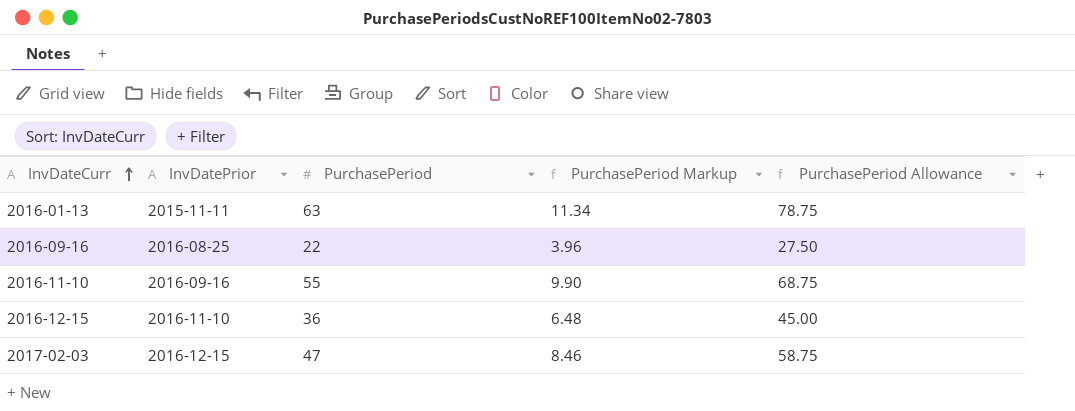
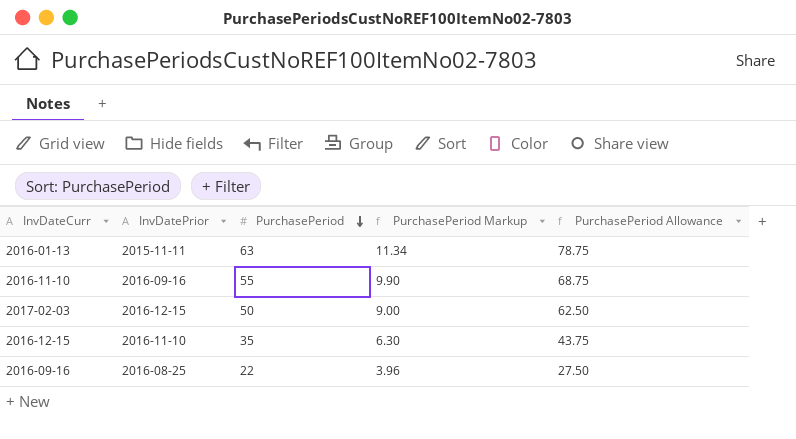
row order: InvDateCurr ascending -> PurchasePeriod descending
2017-02-03 | PurchasePeriod: 47 -> 50
2017-02-03 | PurchasePeriod Markup: 8.46 -> 9.00
2017-02-03 | PurchasePeriod Allowance: 58.75 -> 62.50
2016-12-15 | PurchasePeriod: 36 -> 35
2016-12-15 | PurchasePeriod Markup: 6.48 -> 6.30
2016-12-15 | PurchasePeriod Allowance: 45.00 -> 43.75

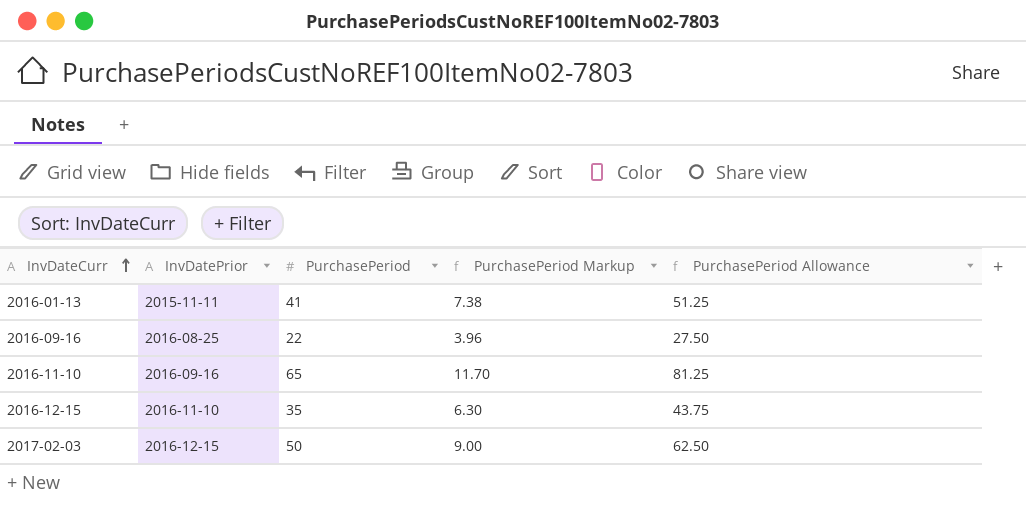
row order: PurchasePeriod descending -> InvDateCurr ascending
2016-01-13 | PurchasePeriod: 63 -> 41
2016-01-13 | PurchasePeriod Markup: 11.34 -> 7.38
2016-01-13 | PurchasePeriod Allowance: 78.75 -> 51.25
2016-11-10 | PurchasePeriod: 55 -> 65
2016-11-10 | PurchasePeriod Markup: 9.90 -> 11.70
2016-11-10 | PurchasePeriod Allowance: 68.75 -> 81.25

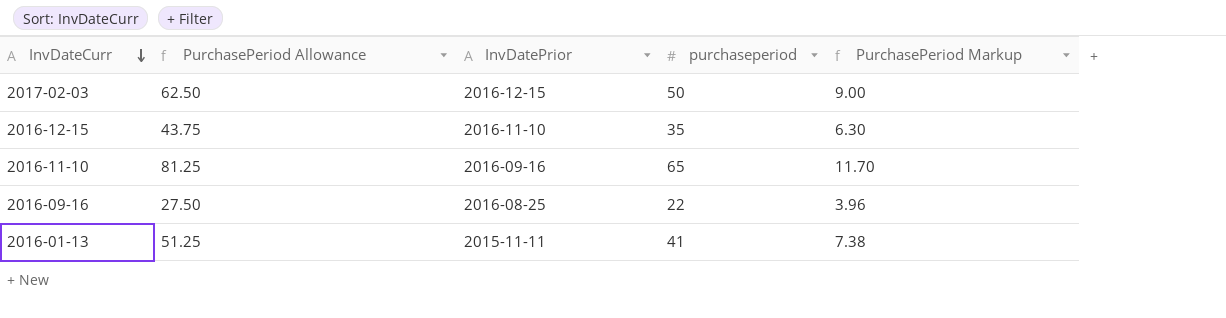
row order: InvDateCurr ascending -> InvDateCurr descending
column PurchasePeriod Allowance | position: 5 -> 2
column name: PurchasePeriod -> purchaseperiod

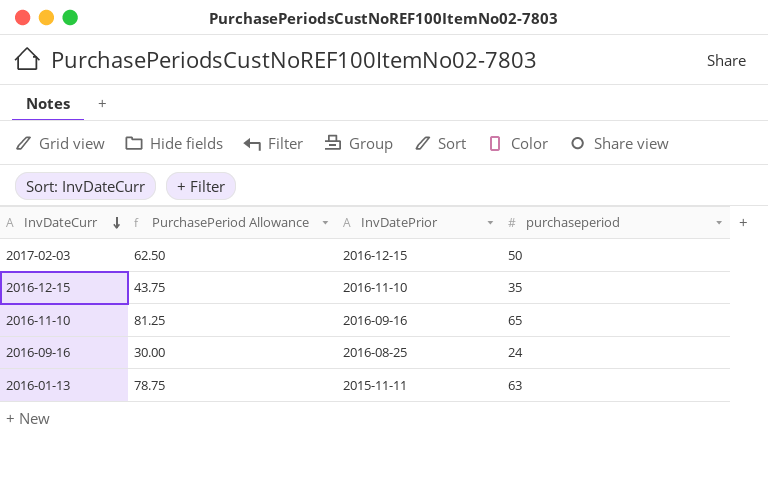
column PurchasePeriod Markup | formula: [purchaseperiod] * 0.18 -> none
2016-09-16 | PurchasePeriod Allowance: 27.50 -> 30.00
2016-09-16 | purchaseperiod: 22 -> 24
2016-01-13 | PurchasePeriod Allowance: 51.25 -> 78.75
2016-01-13 | purchaseperiod: 41 -> 63

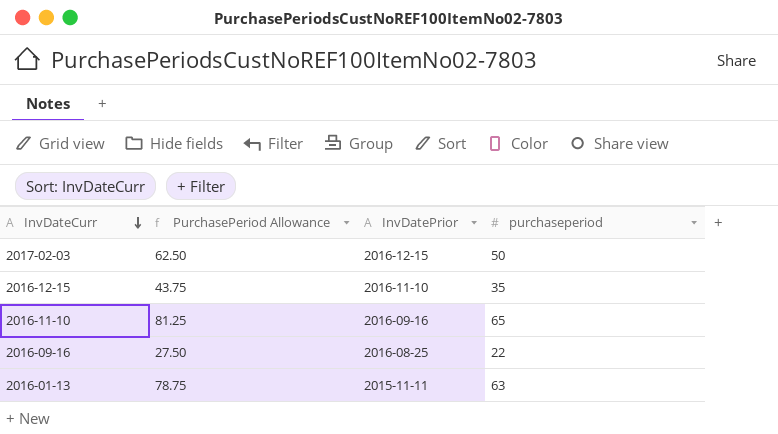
2016-09-16 | PurchasePeriod Allowance: 30.00 -> 27.50
2016-09-16 | purchaseperiod: 24 -> 22

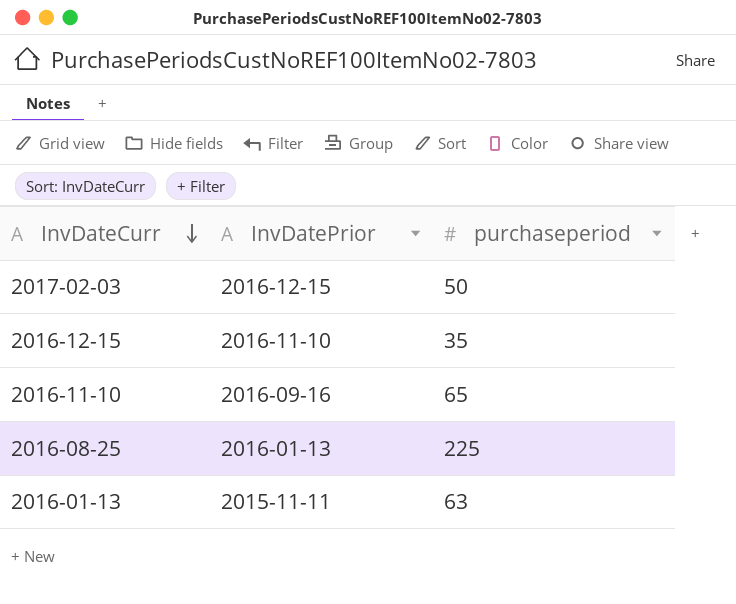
column PurchasePeriod Allowance | formula: [purchaseperiod] * 1.25 -> none
row 2016-09-16: 27.50 | 2016-08-25 | 22 -> none
row 2016-08-25: none -> 2016-01-13 | 225

